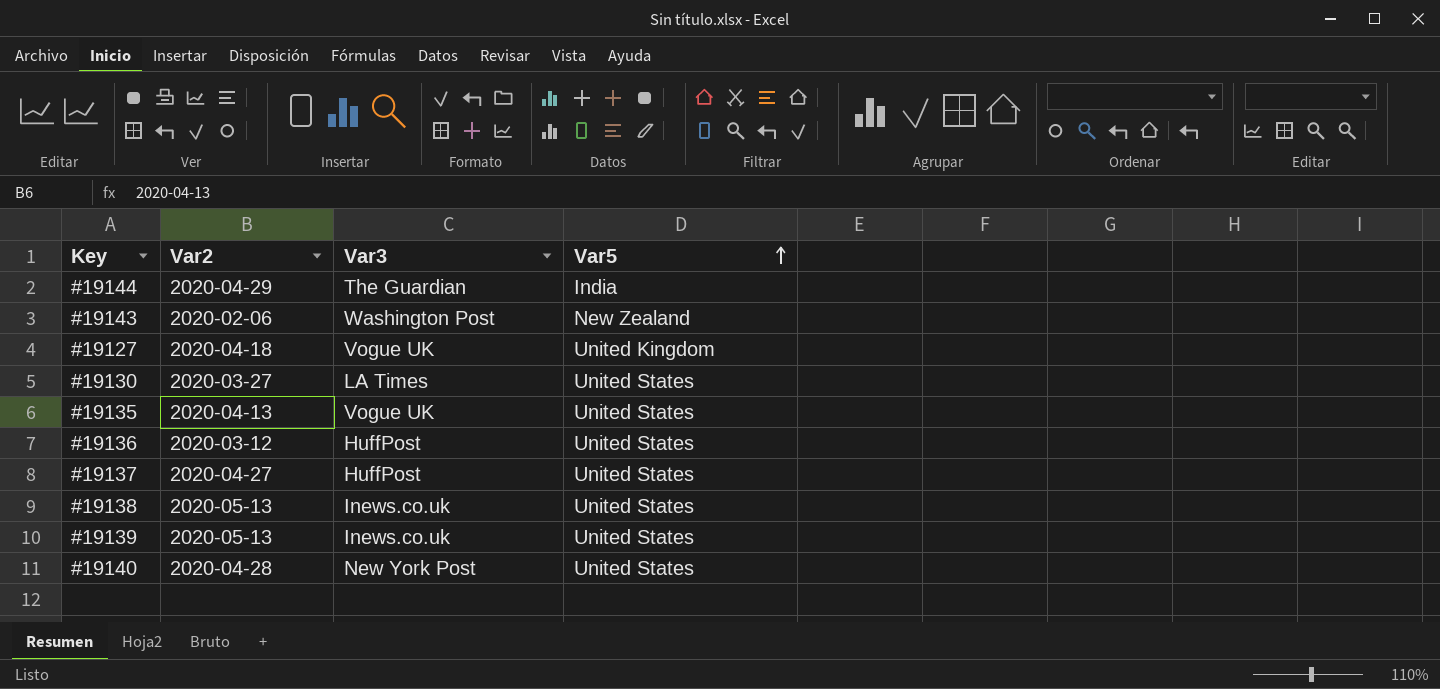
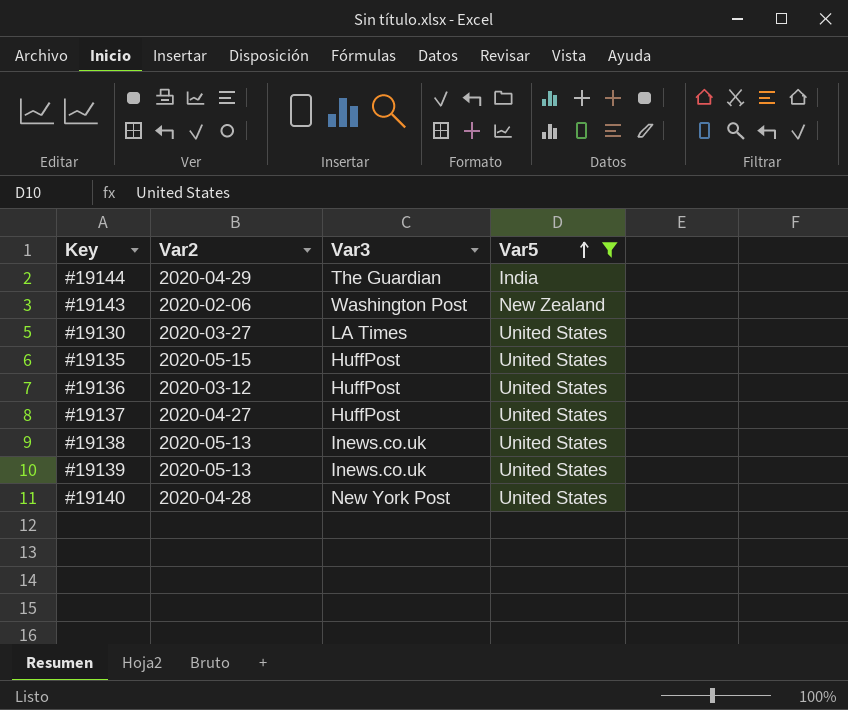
filter: none -> Var5 != United Kingdom
#19135 | Var2: 2020-04-13 -> 2020-05-15
#19135 | Var3: Vogue UK -> HuffPost

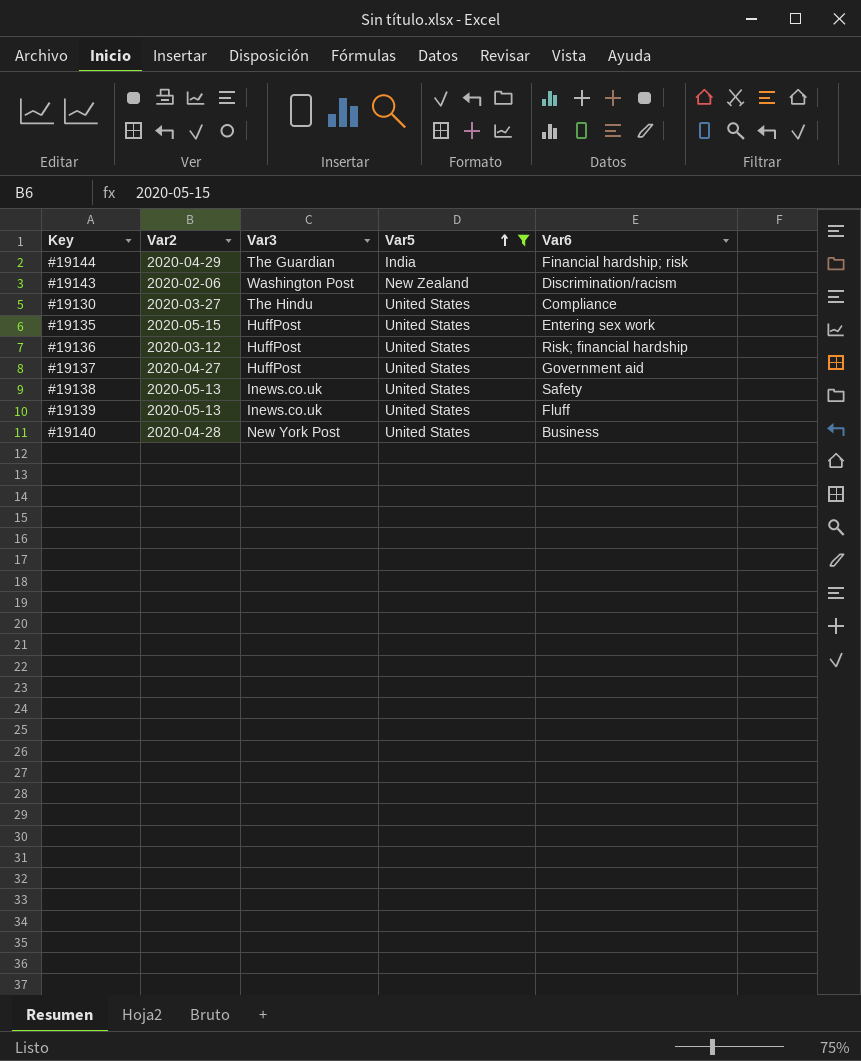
column Var6 | position: none -> 5
#19130 | Var3: LA Times -> The Hindu

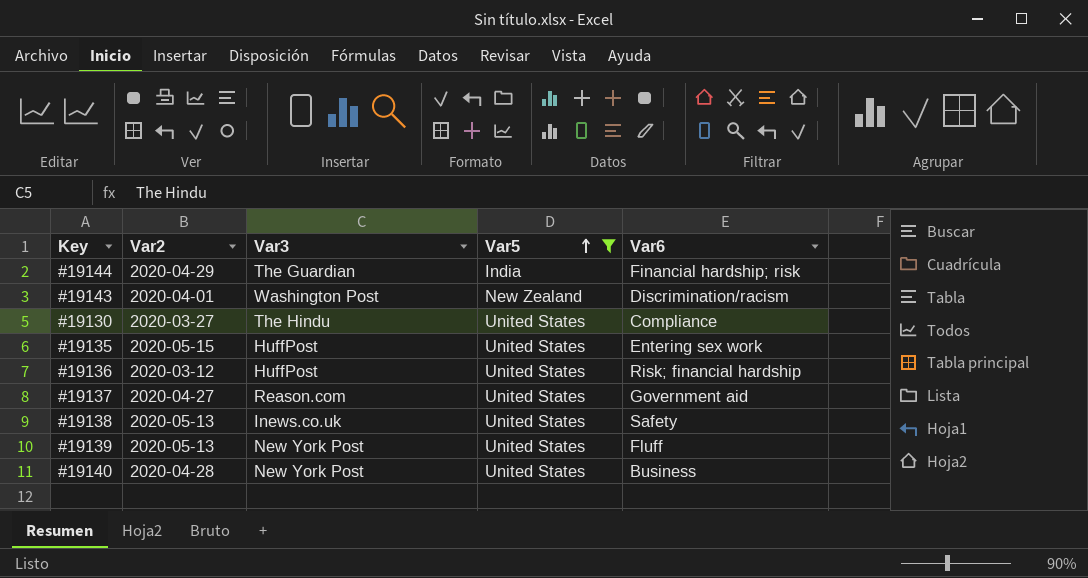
#19143 | Var2: 2020-02-06 -> 2020-04-01
#19137 | Var3: HuffPost -> Reason.com
#19139 | Var3: Inews.co.uk -> New York Post

